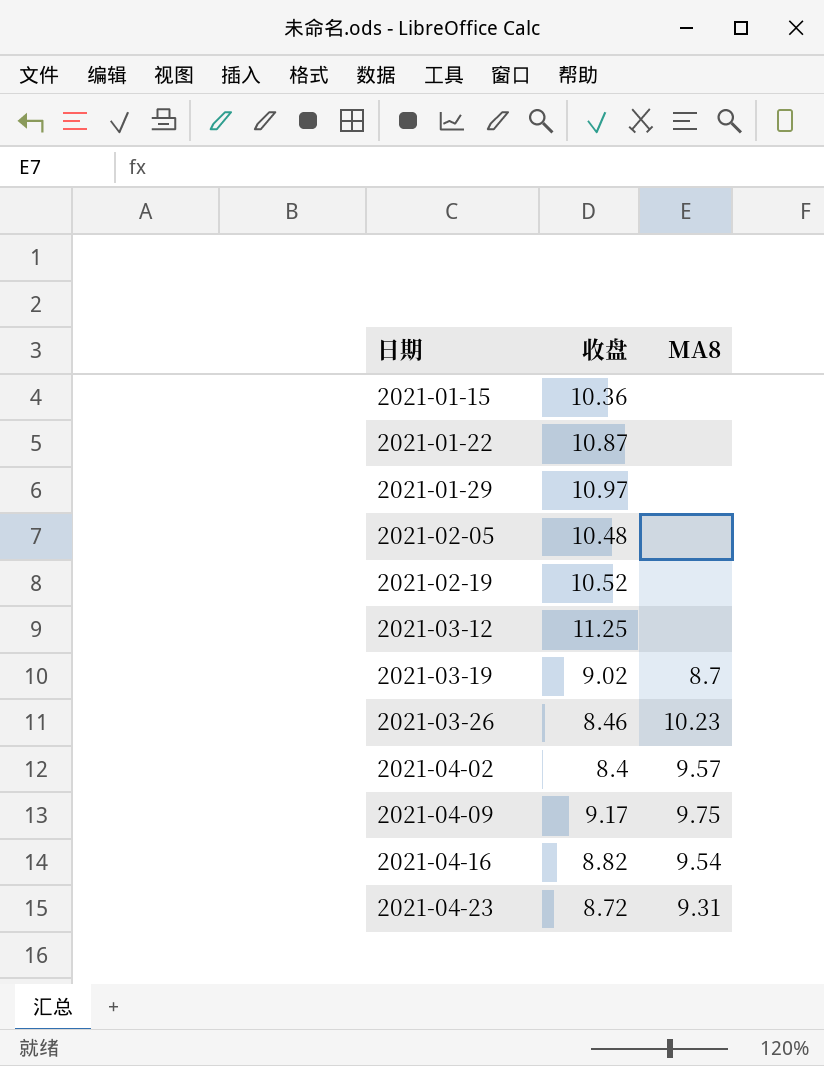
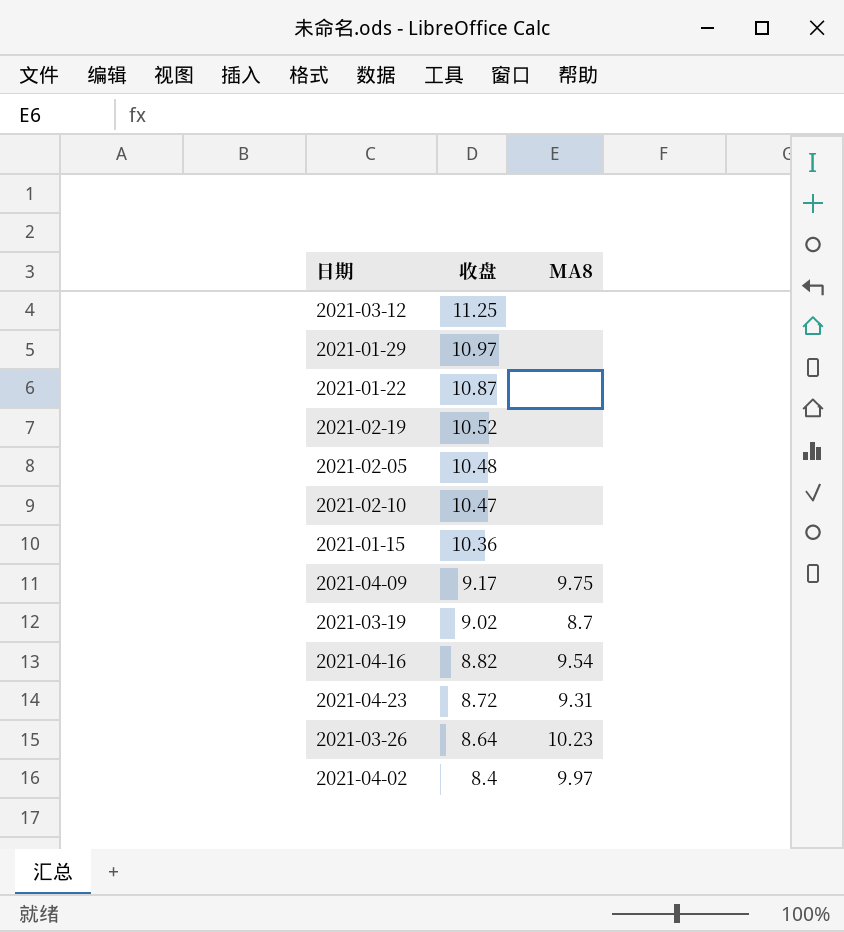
row order: 日期 ascending -> 收盘 descending
row 2021-02-10: none -> 10.47 | none
2021-03-26 | 收盘: 8.46 -> 8.64
2021-04-02 | MA8: 9.57 -> 9.97

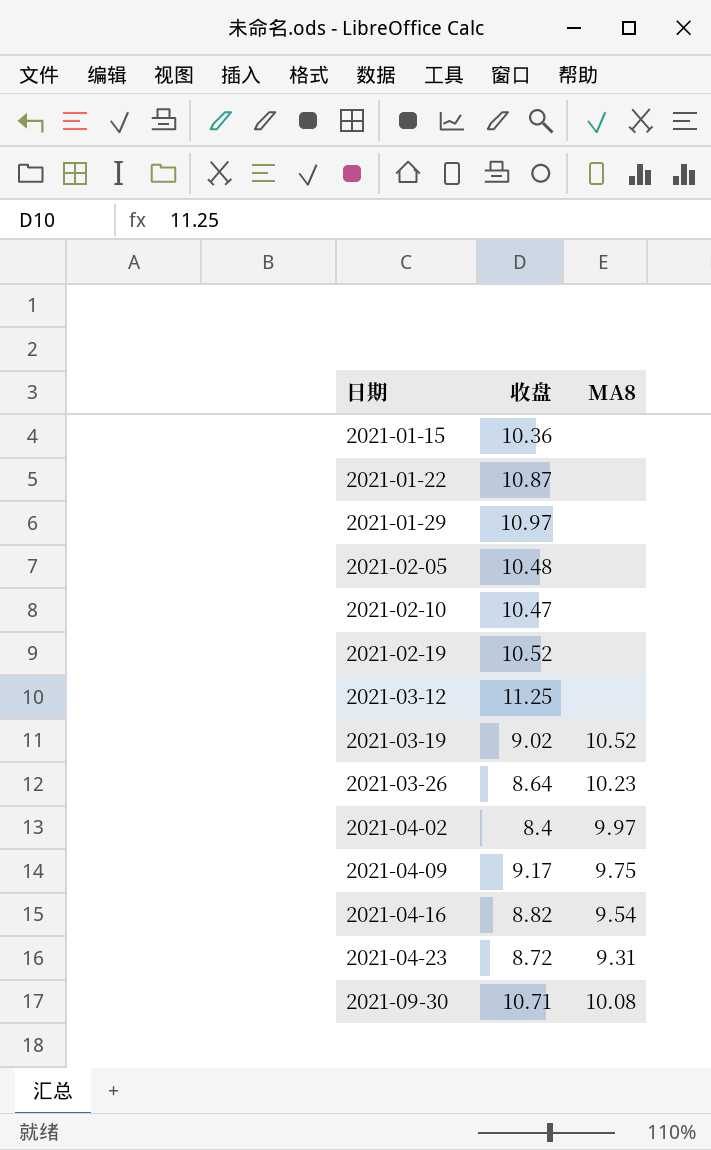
row order: 收盘 descending -> 日期 ascending
2021-03-19 | MA8: 8.7 -> 10.52
row 2021-09-30: none -> 10.71 | 10.08

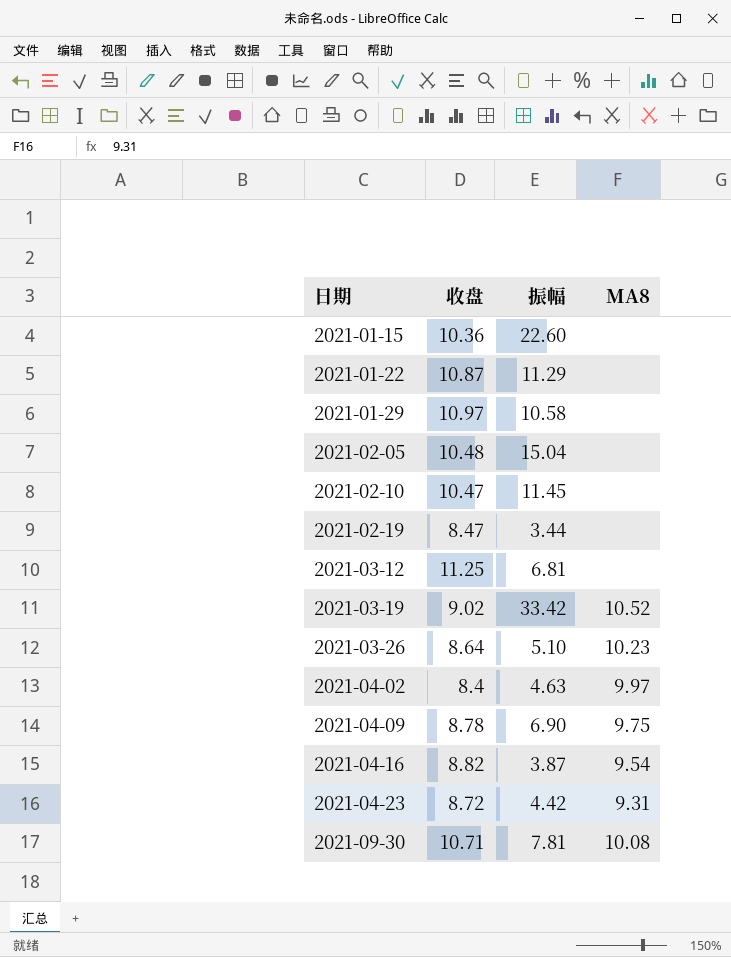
column 振幅 | position: none -> 3
2021-02-19 | 收盘: 10.52 -> 8.47
2021-04-09 | 收盘: 9.17 -> 8.78

